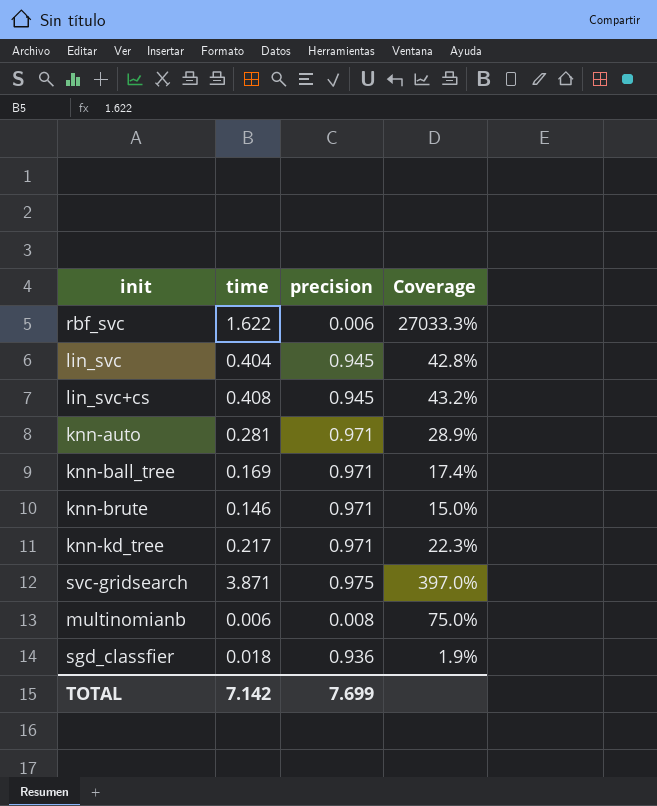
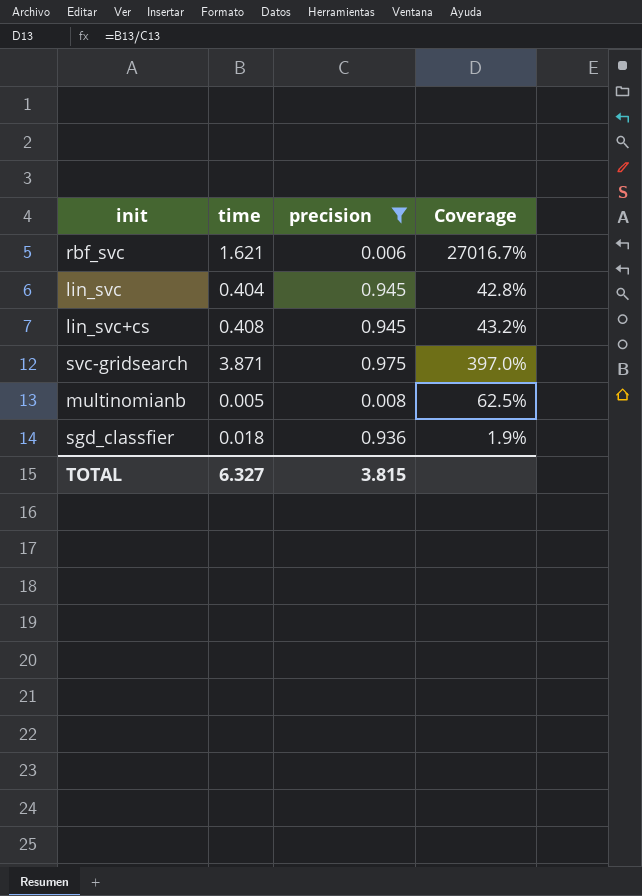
filter: none -> precision != 0.971
rbf_svc | time: 1.622 -> 1.621
rbf_svc | Coverage: 27033.3% -> 27016.7%
multinomianb | time: 0.006 -> 0.005
multinomianb | Coverage: 75.0% -> 62.5%
TOTAL | time: 7.142 -> 6.327
TOTAL | precision: 7.699 -> 3.815

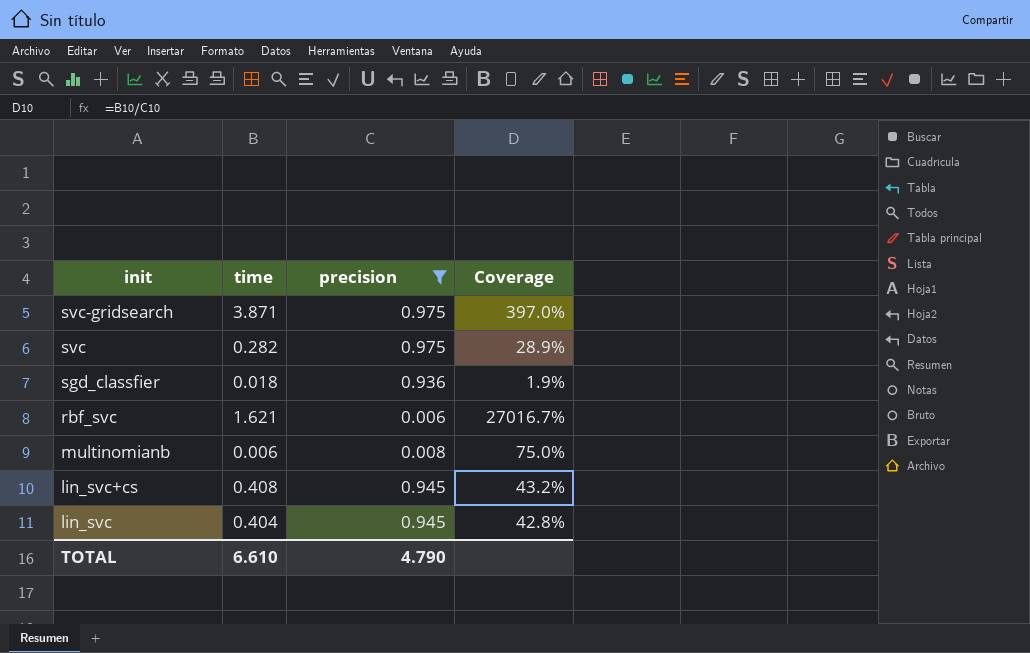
row order: none -> init descending
row svc: none -> 0.282 | 0.975 | 28.9%
multinomianb | time: 0.005 -> 0.006
multinomianb | Coverage: 62.5% -> 75.0%
TOTAL | time: 6.327 -> 6.610
TOTAL | precision: 3.815 -> 4.790

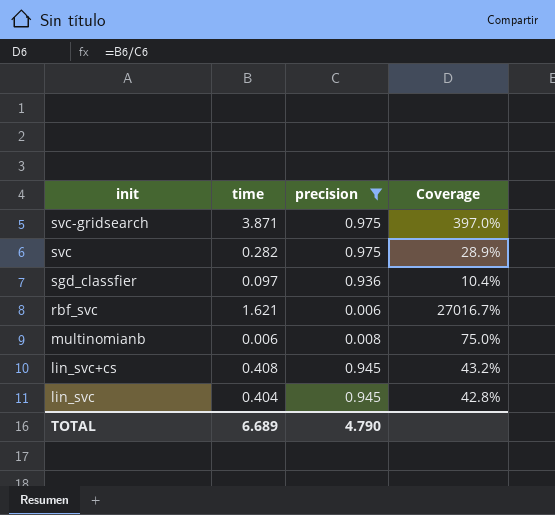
sgd_classfier | time: 0.018 -> 0.097
sgd_classfier | Coverage: 1.9% -> 10.4%
TOTAL | time: 6.610 -> 6.689

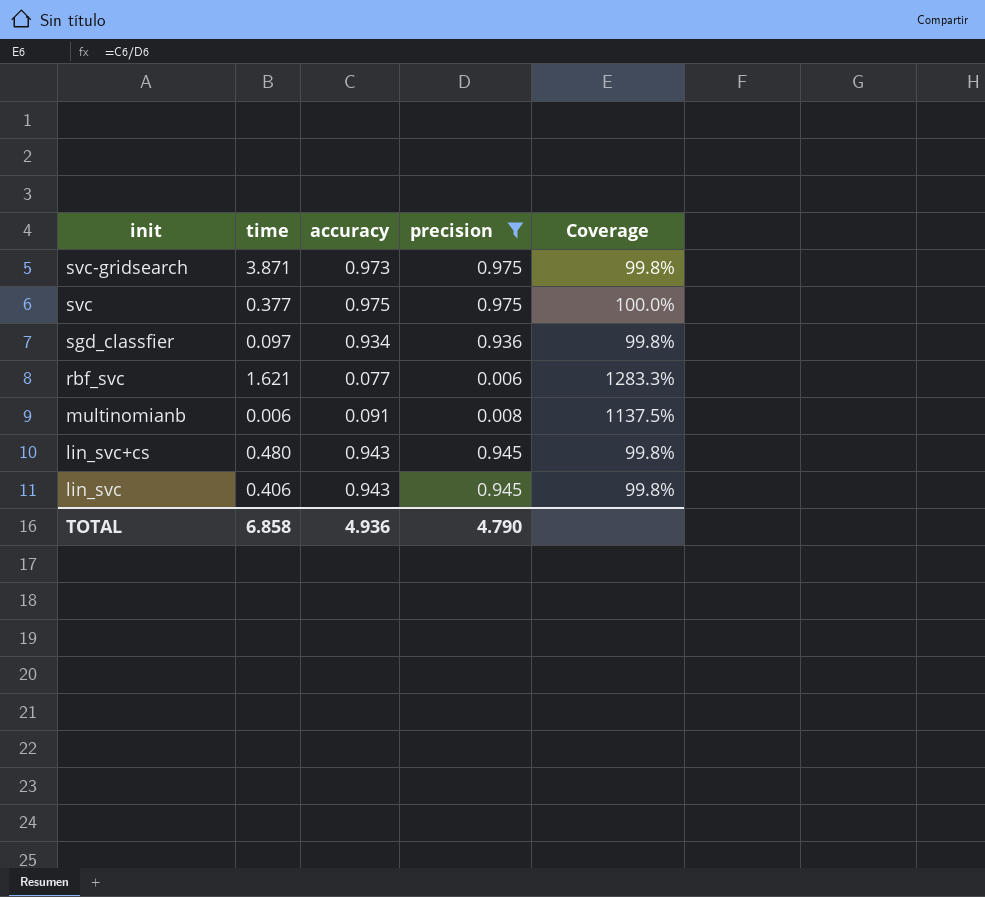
column accuracy | position: none -> 3
column Coverage | formula: [time] / [precision] -> [accuracy] / [precision]
svc | time: 0.282 -> 0.377
lin_svc+cs | time: 0.408 -> 0.480
lin_svc | time: 0.404 -> 0.406
TOTAL | time: 6.689 -> 6.858

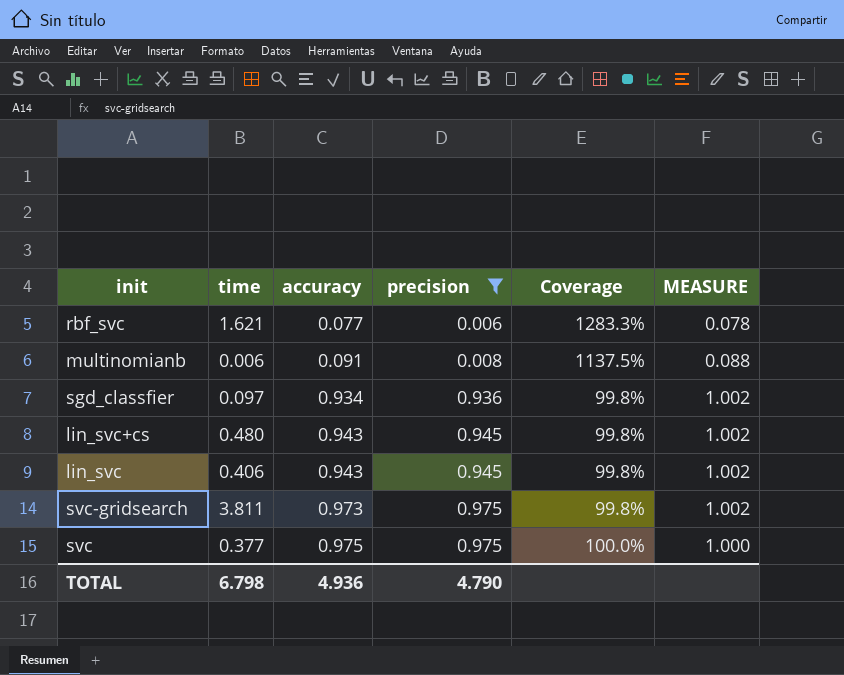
row order: init descending -> accuracy ascending
column MEASURE | formula: none -> [precision] / [accuracy]
svc-gridsearch | time: 3.871 -> 3.811
TOTAL | time: 6.858 -> 6.798

